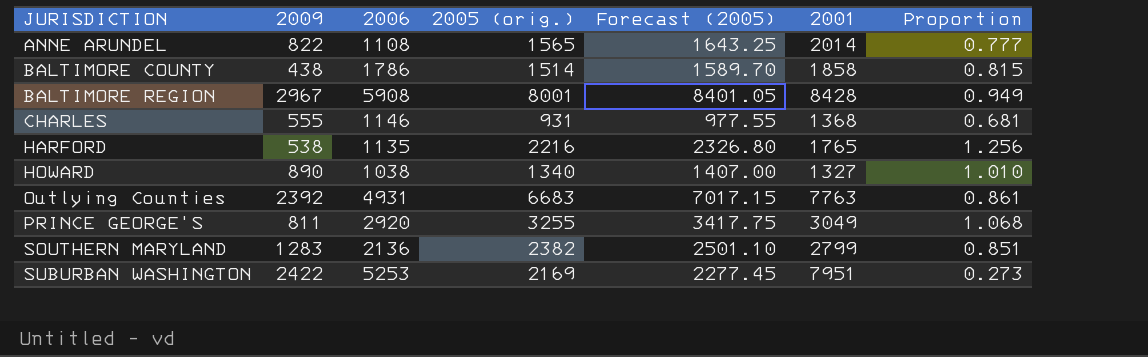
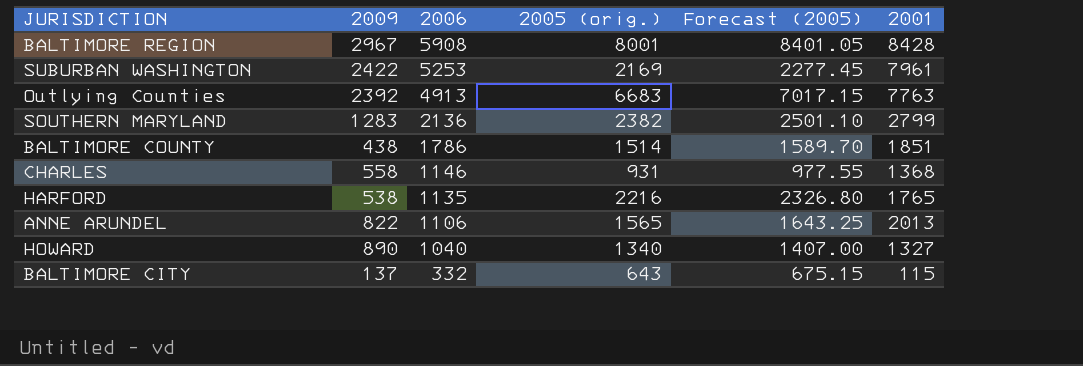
row order: JURISDICTION ascending -> 2006 descending
column Proportion | formula: [2005 (orig.)] / [2001] -> none
row PRINCE GEORGE'S: 811 | 2920 | 3255 | 3417.75 | 3049 | 1.068 -> none
SUBURBAN WASHINGTON | 2001: 7951 -> 7961
Outlying Counties | 2006: 4931 -> 4913
BALTIMORE COUNTY | 2001: 1858 -> 1851
CHARLES | 2009: 555 -> 558
ANNE ARUNDEL | 2006: 1108 -> 1106
ANNE ARUNDEL | 2001: 2014 -> 2013
HOWARD | 2006: 1038 -> 1040
row BALTIMORE CITY: none -> 137 | 332 | 643 | 675.15 | 115

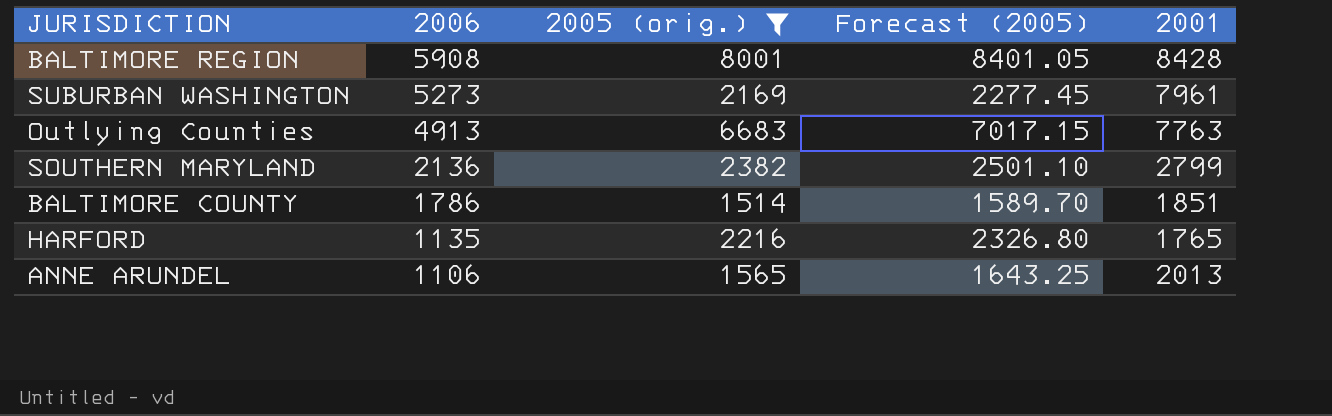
filter: none -> 2005 (orig.) >= 1514
column 2009 | position: 2 -> none
SUBURBAN WASHINGTON | 2006: 5253 -> 5273

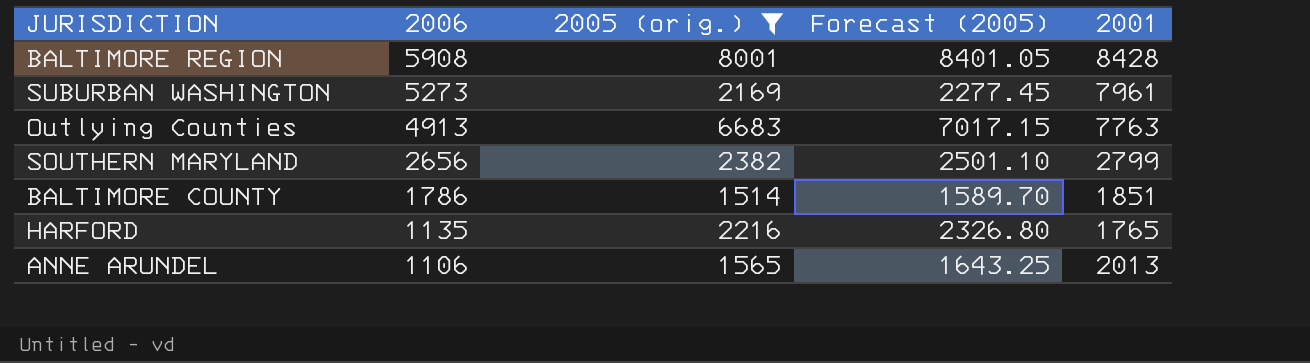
SOUTHERN MARYLAND | 2006: 2136 -> 2656

